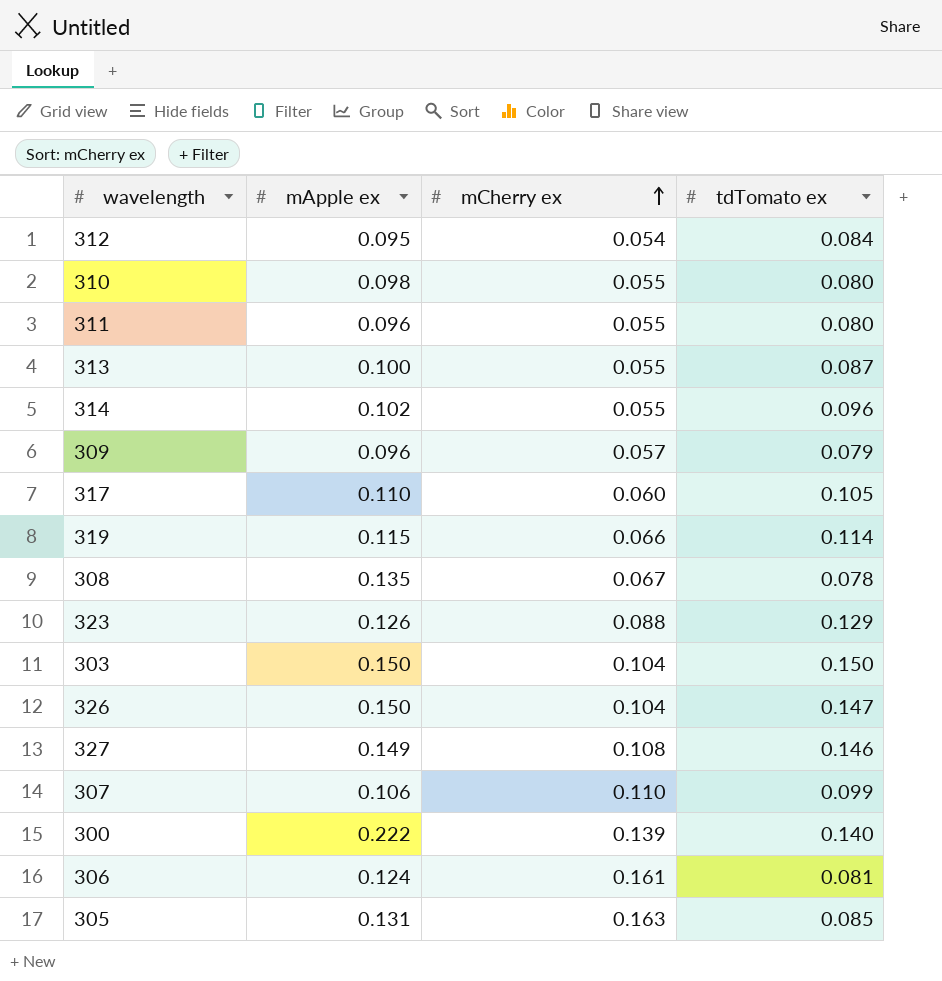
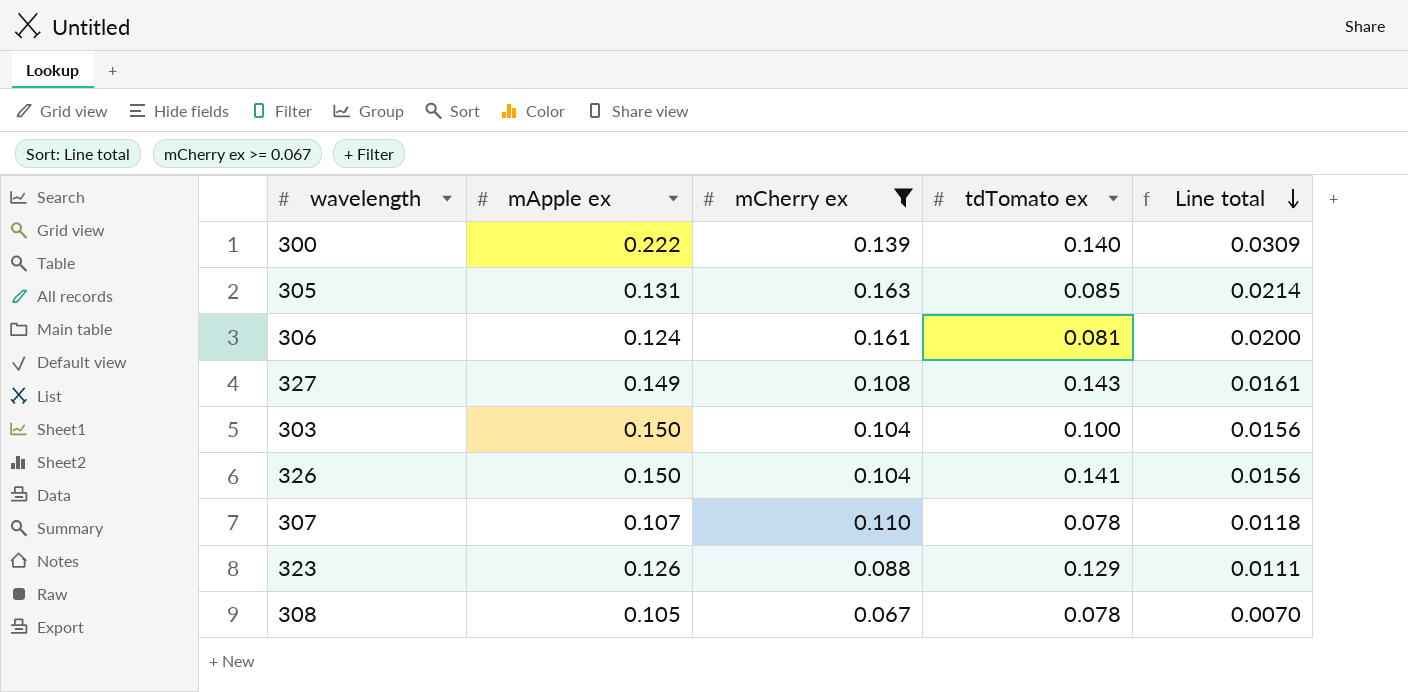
filter: none -> mCherry ex >= 0.067
row order: mCherry ex ascending -> Line total descending
column Line total | formula: none -> [mApple ex] * [mCherry ex]
327 | tdTomato ex: 0.146 -> 0.143
303 | tdTomato ex: 0.150 -> 0.100
326 | tdTomato ex: 0.147 -> 0.141
307 | mApple ex: 0.106 -> 0.107
307 | tdTomato ex: 0.099 -> 0.078
308 | mApple ex: 0.135 -> 0.105

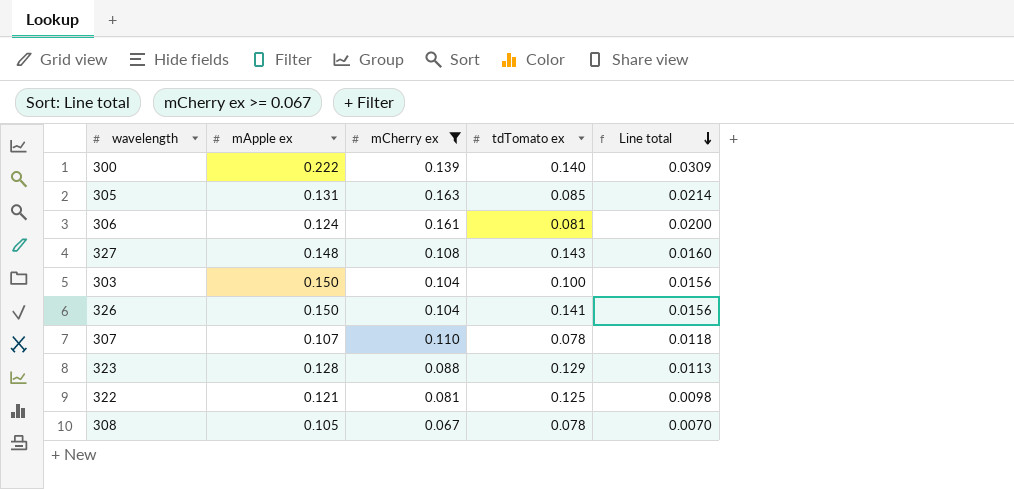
327 | mApple ex: 0.149 -> 0.148
327 | Line total: 0.0161 -> 0.0160
323 | mApple ex: 0.126 -> 0.128
323 | Line total: 0.0111 -> 0.0113
row 322: none -> 0.121 | 0.081 | 0.125 | 0.0098

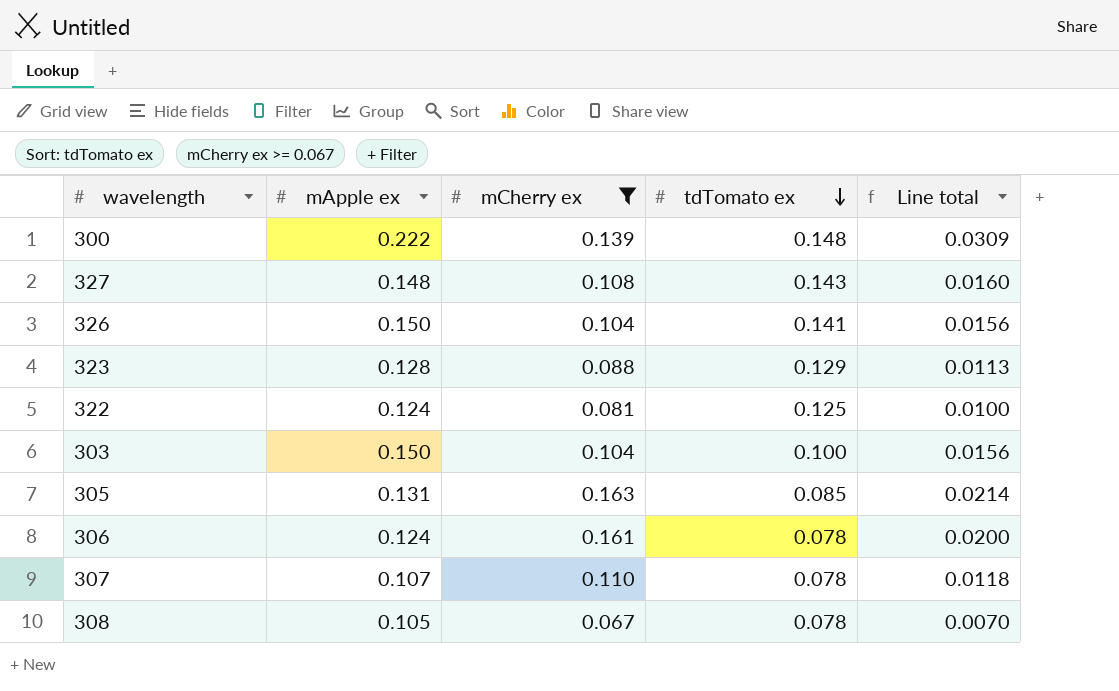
row order: Line total descending -> tdTomato ex descending
300 | tdTomato ex: 0.140 -> 0.148
322 | mApple ex: 0.121 -> 0.124
322 | Line total: 0.0098 -> 0.0100
306 | tdTomato ex: 0.081 -> 0.078

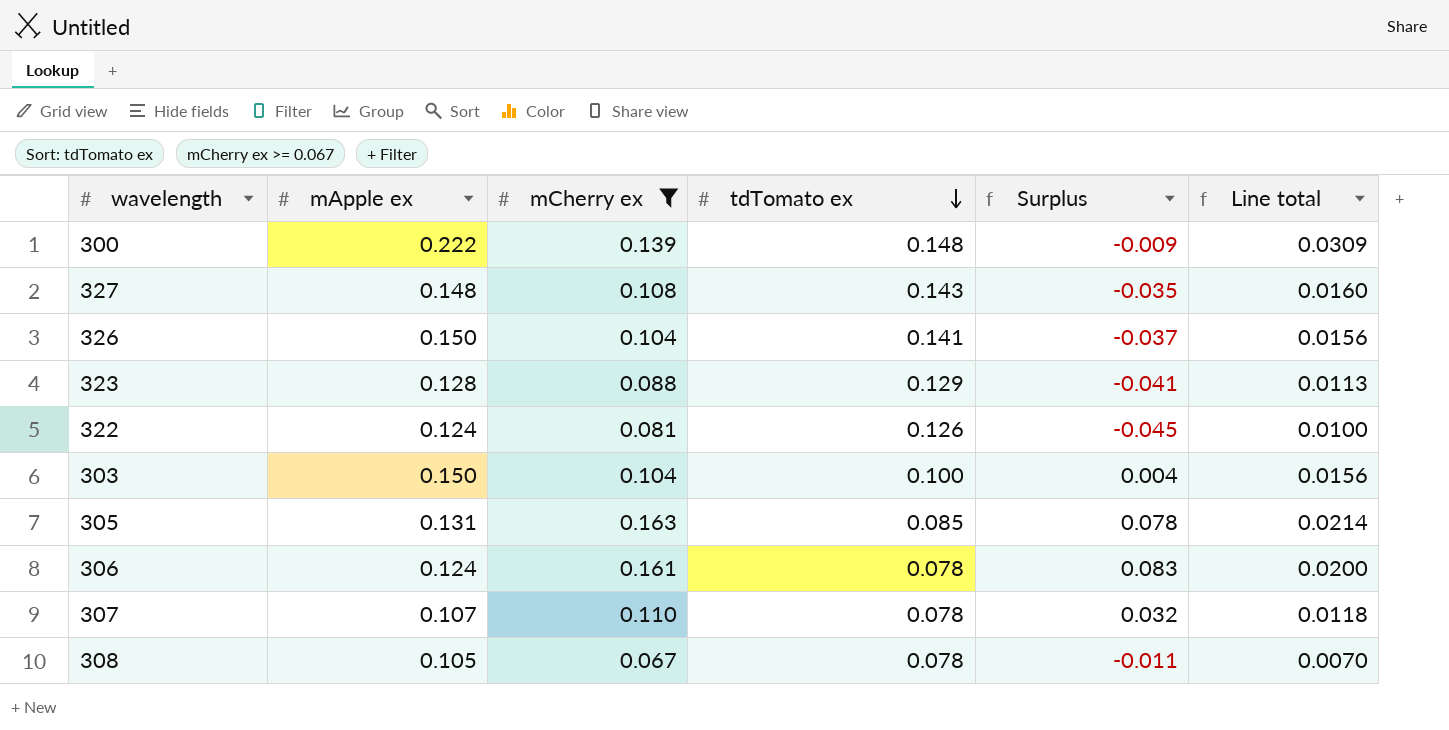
column Surplus | formula: none -> [mCherry ex] - [tdTomato ex]
322 | tdTomato ex: 0.125 -> 0.126

